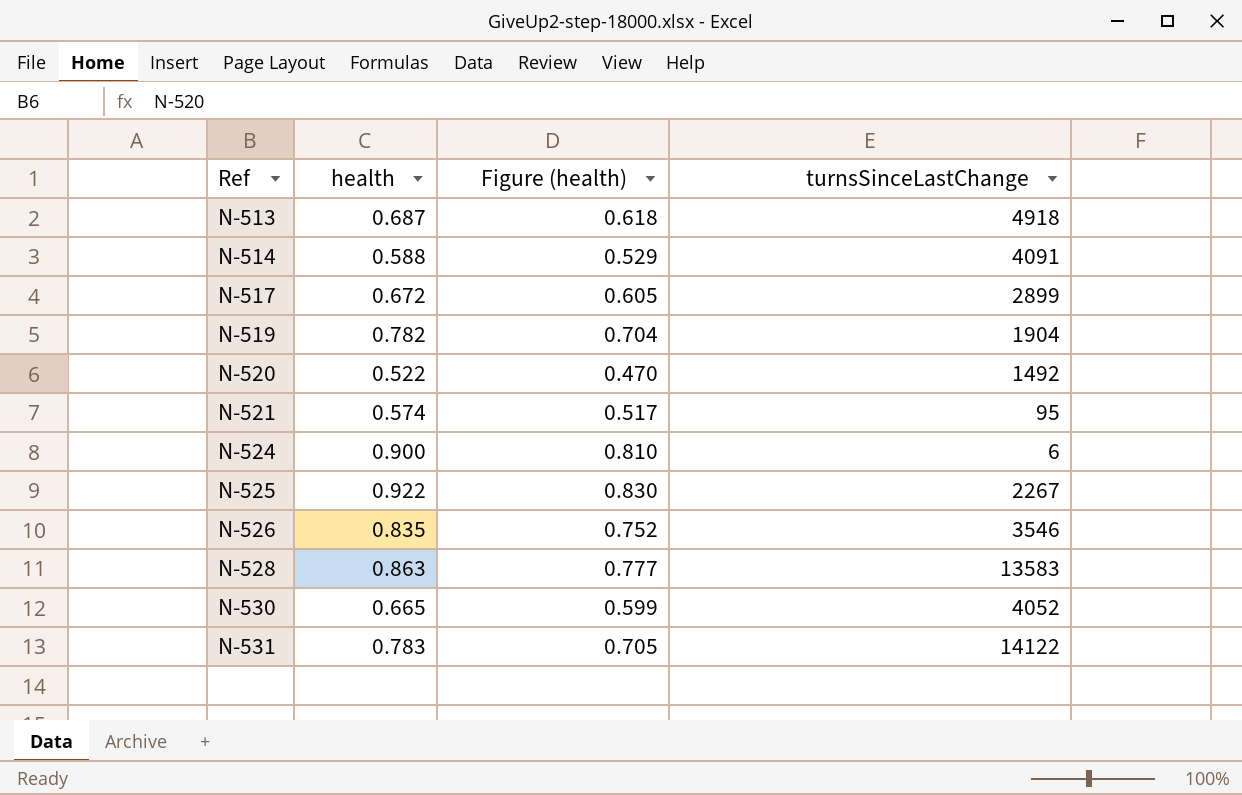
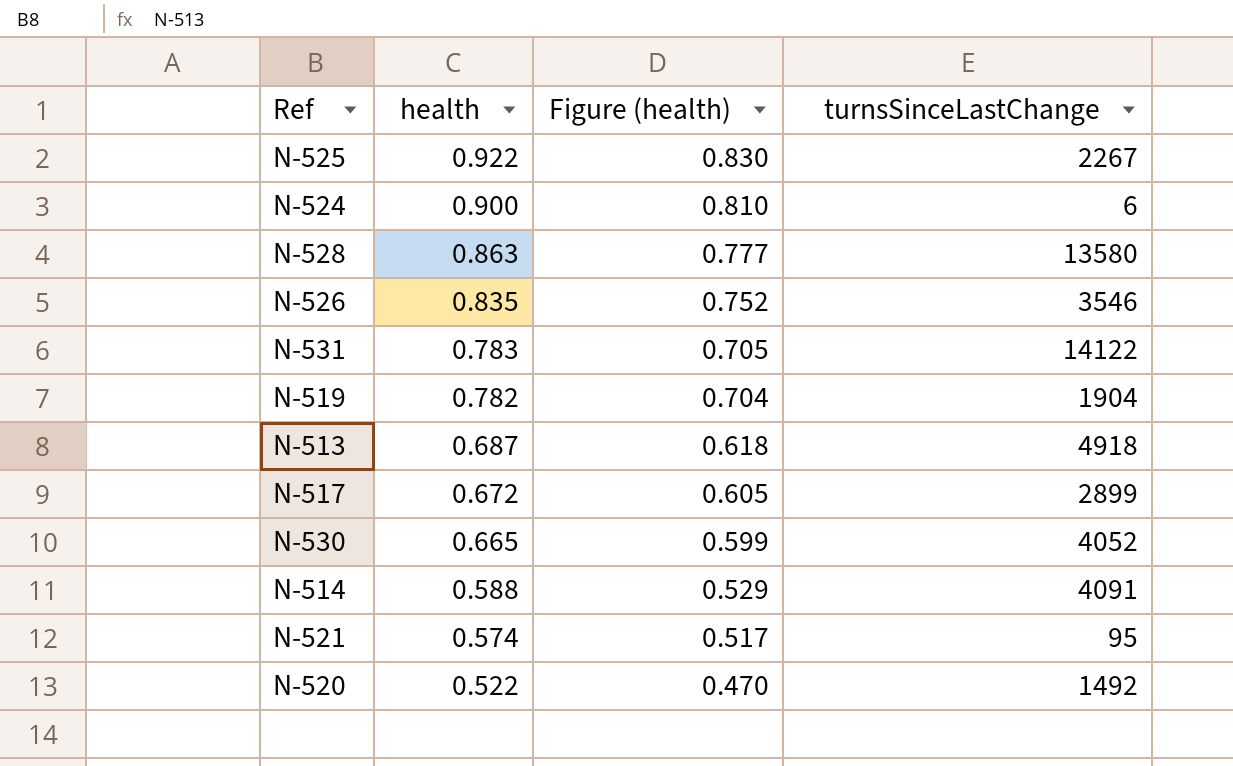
row order: Ref ascending -> health descending
N-528 | turnsSinceLastChange: 13583 -> 13580

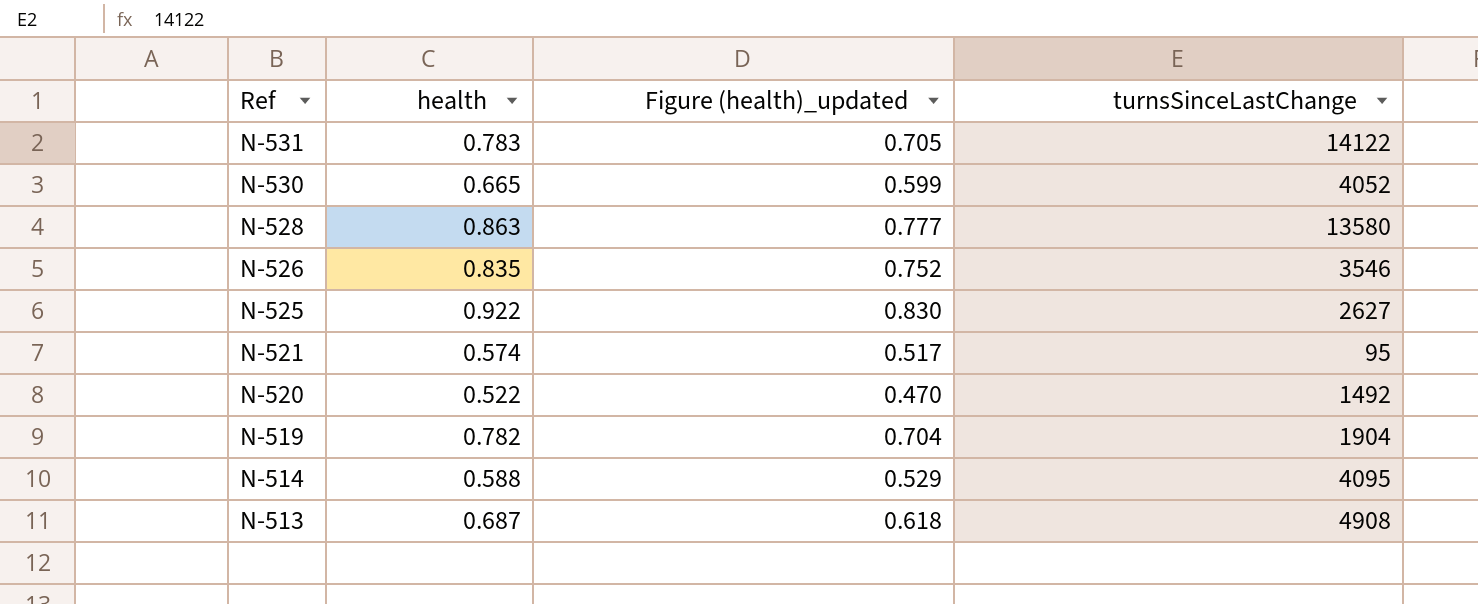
row order: health descending -> Ref descending
column name: Figure (health) -> Figure (health)_updated
row N-524: 0.900 | 0.810 | 6 -> none
row N-517: 0.672 | 0.605 | 2899 -> none
N-525 | turnsSinceLastChange: 2267 -> 2627
N-514 | turnsSinceLastChange: 4091 -> 4095
N-513 | turnsSinceLastChange: 4918 -> 4908

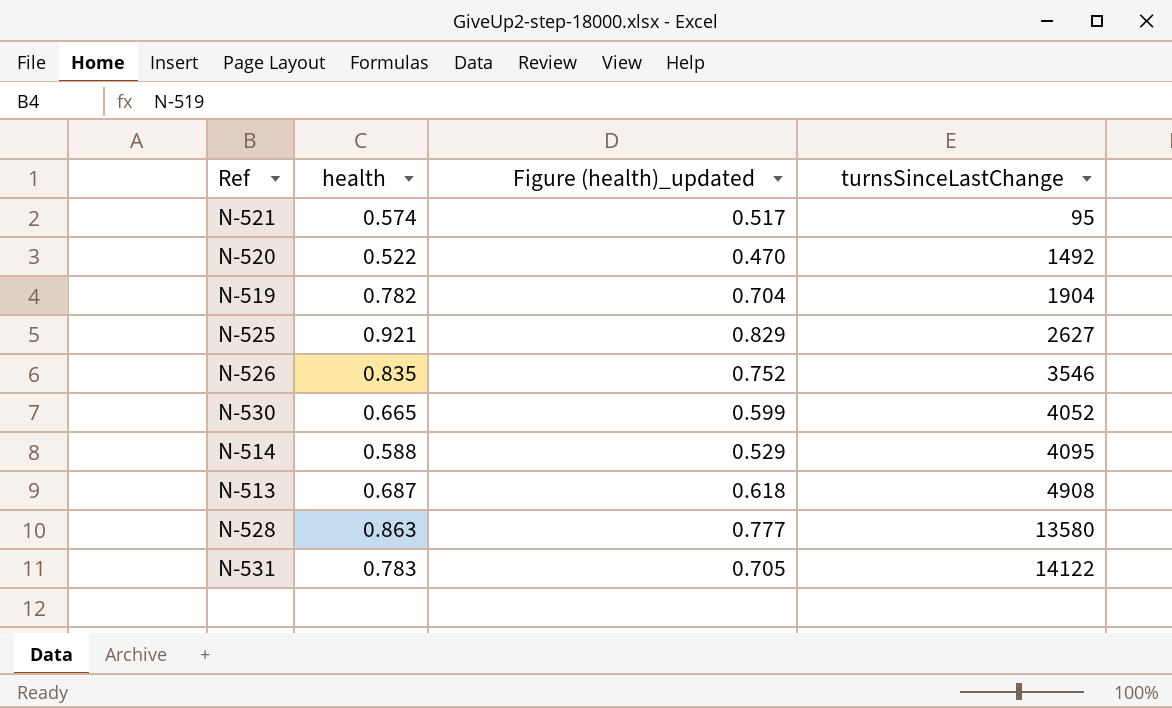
row order: Ref descending -> turnsSinceLastChange ascending
N-525 | health: 0.922 -> 0.921
N-525 | Figure (health)_updated: 0.830 -> 0.829

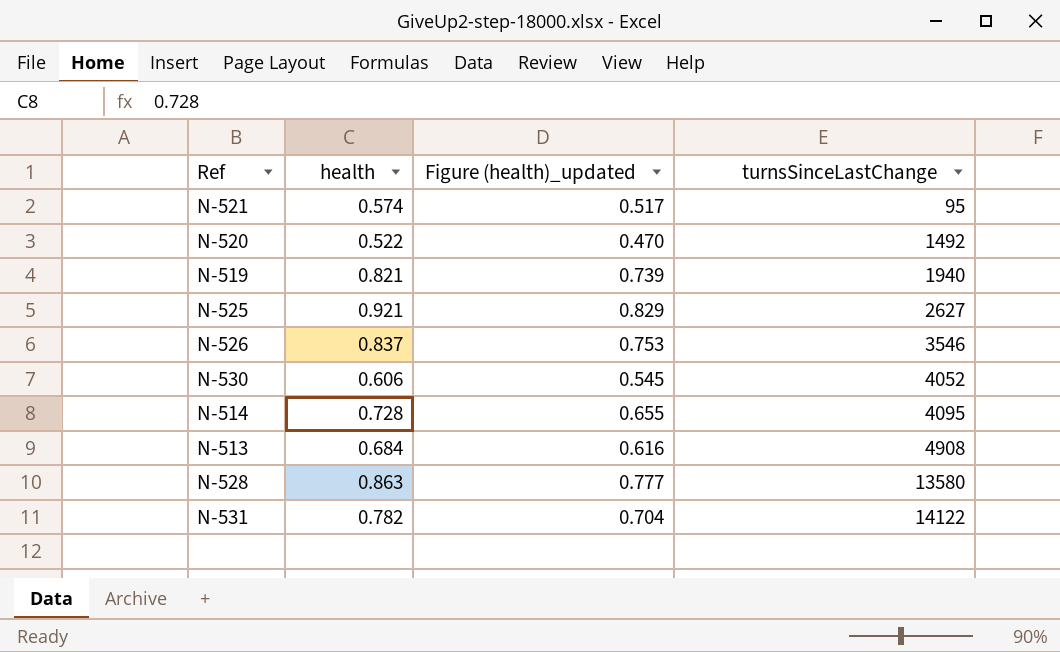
N-519 | health: 0.782 -> 0.821
N-519 | Figure (health)_updated: 0.704 -> 0.739
N-519 | turnsSinceLastChange: 1904 -> 1940
N-526 | health: 0.835 -> 0.837
N-526 | Figure (health)_updated: 0.752 -> 0.753
N-530 | health: 0.665 -> 0.606
N-530 | Figure (health)_updated: 0.599 -> 0.545
N-514 | health: 0.588 -> 0.728
N-514 | Figure (health)_updated: 0.529 -> 0.655
N-513 | health: 0.687 -> 0.684
N-513 | Figure (health)_updated: 0.618 -> 0.616
N-531 | health: 0.783 -> 0.782
N-531 | Figure (health)_updated: 0.705 -> 0.704

